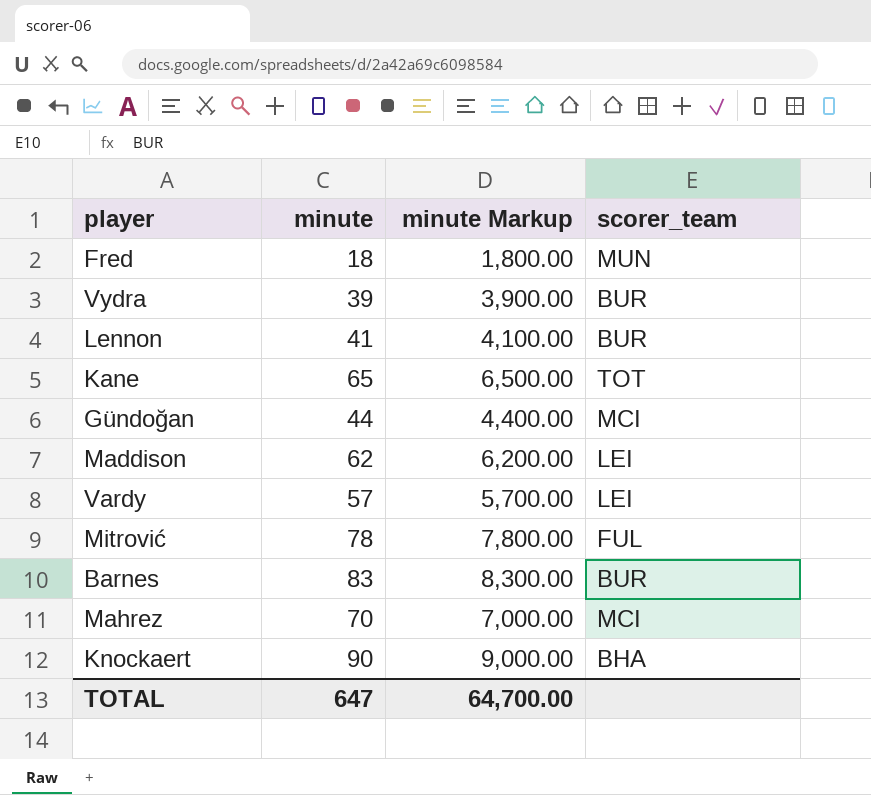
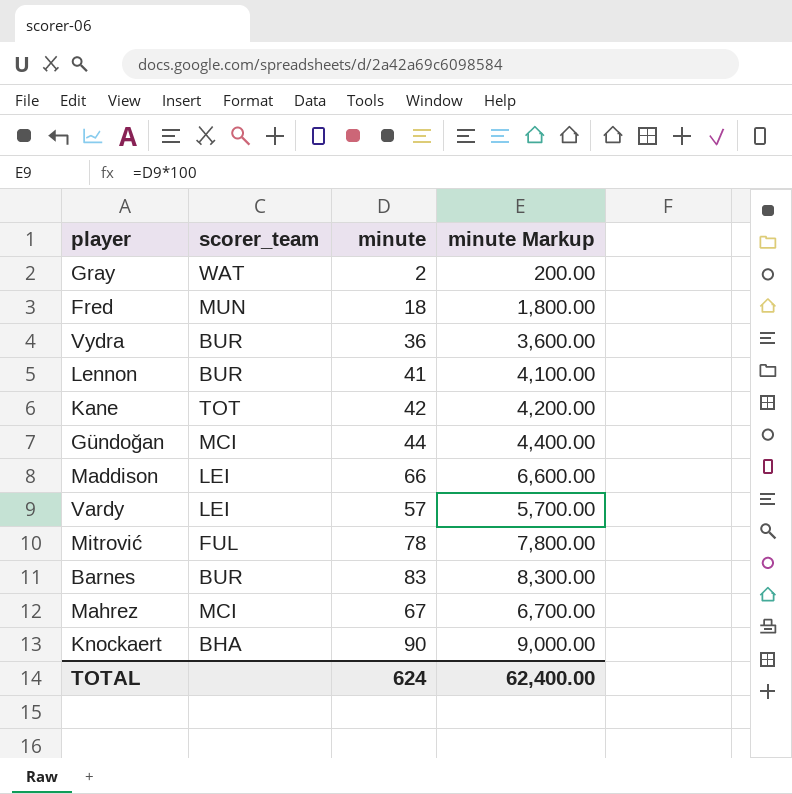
column scorer_team | position: 4 -> 2
row Gray: none -> WAT | 2 | 200.00
Vydra | minute: 39 -> 36
Vydra | minute Markup: 3,900.00 -> 3,600.00
Kane | minute: 65 -> 42
Kane | minute Markup: 6,500.00 -> 4,200.00
Maddison | minute: 62 -> 66
Maddison | minute Markup: 6,200.00 -> 6,600.00
Mahrez | minute: 70 -> 67
Mahrez | minute Markup: 7,000.00 -> 6,700.00
TOTAL | minute: 647 -> 624
TOTAL | minute Markup: 64,700.00 -> 62,400.00

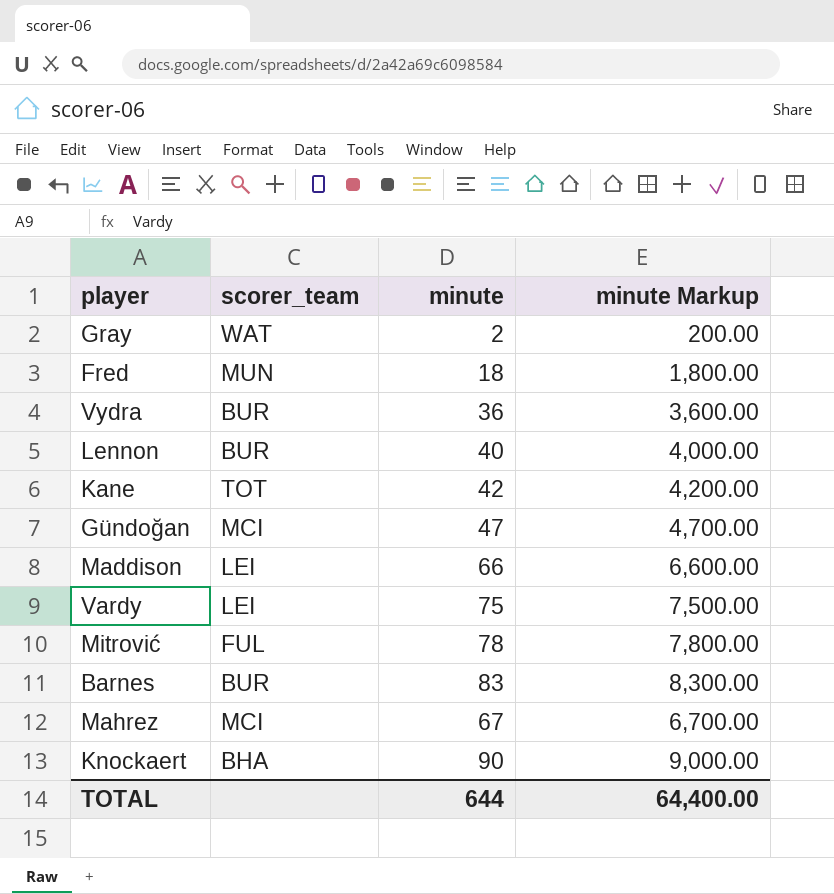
Lennon | minute: 41 -> 40
Lennon | minute Markup: 4,100.00 -> 4,000.00
Gündoğan | minute: 44 -> 47
Gündoğan | minute Markup: 4,400.00 -> 4,700.00
Vardy | minute: 57 -> 75
Vardy | minute Markup: 5,700.00 -> 7,500.00
TOTAL | minute: 624 -> 644
TOTAL | minute Markup: 62,400.00 -> 64,400.00

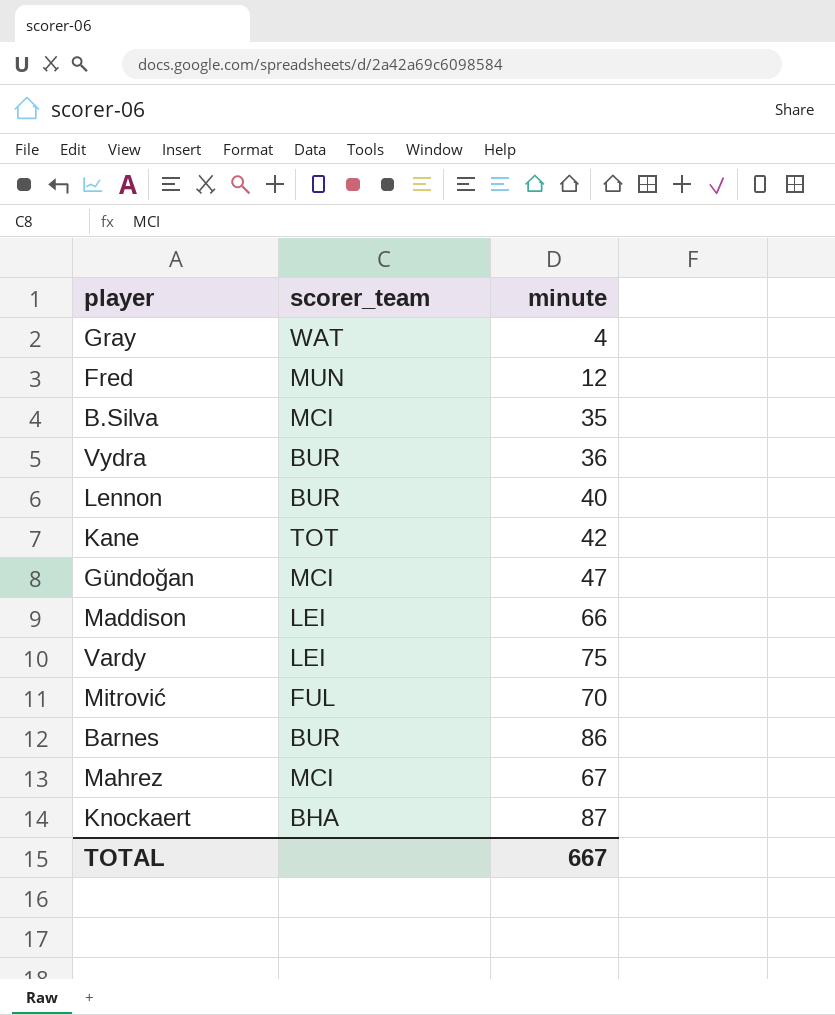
column minute Markup | formula: [minute] * 100 -> none
Gray | minute: 2 -> 4
Fred | minute: 18 -> 12
row B.Silva: none -> MCI | 35
Mitrović | minute: 78 -> 70
Barnes | minute: 83 -> 86
Knockaert | minute: 90 -> 87
TOTAL | minute: 644 -> 667

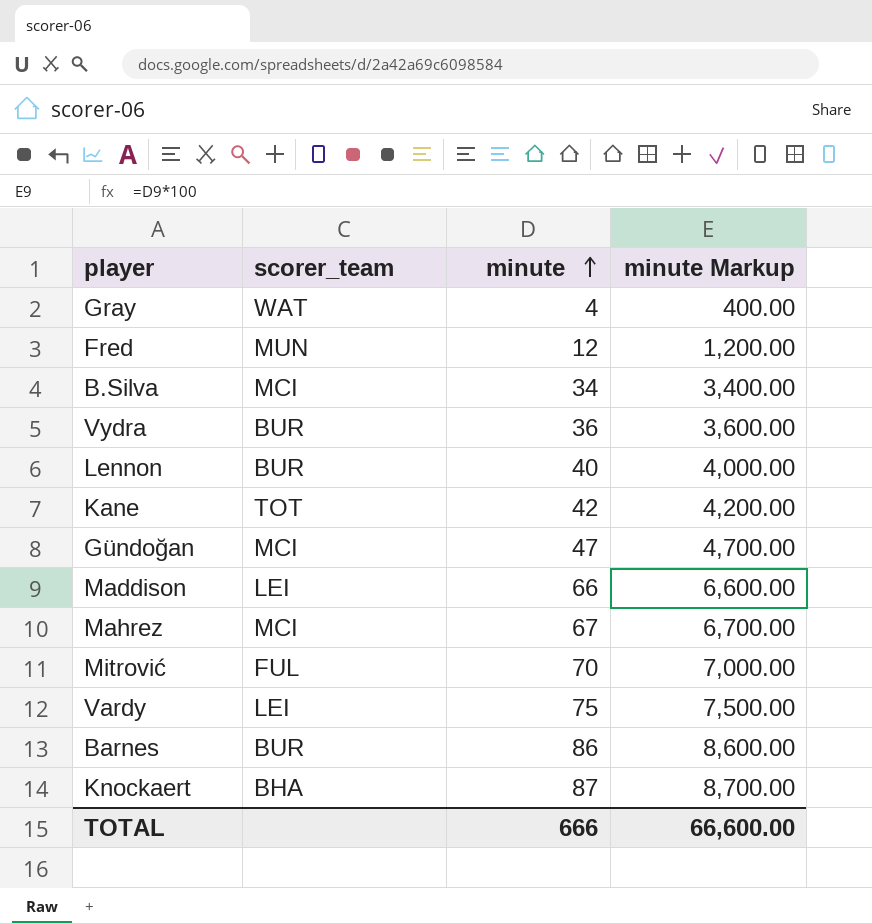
row order: none -> minute ascending
column minute Markup | formula: none -> [minute] * 100
B.Silva | minute: 35 -> 34
TOTAL | minute: 667 -> 666

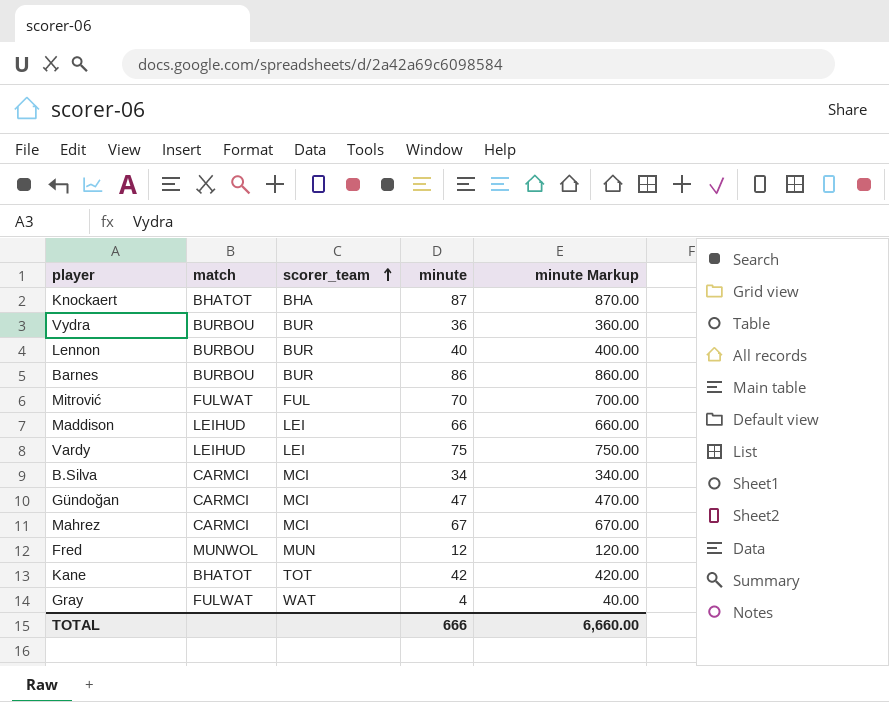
row order: minute ascending -> scorer_team ascending
column match | position: none -> 2
column minute Markup | formula: [minute] * 100 -> [minute] * 10
TOTAL | minute Markup: 66,600.00 -> 6,660.00

